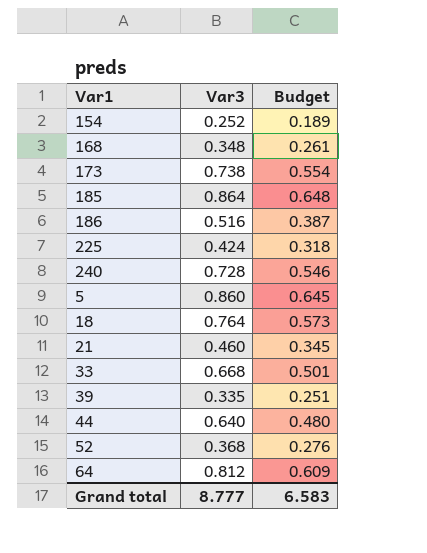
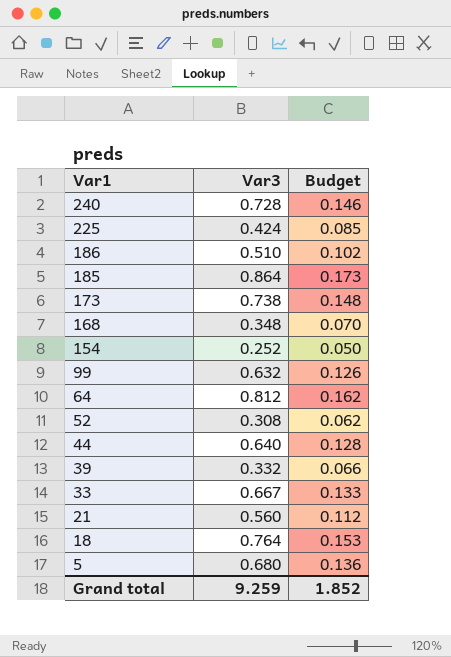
row order: none -> Var1 descending
column Budget | formula: [Var3] * 0.75 -> [Var3] * 0.2
186 | Var3: 0.516 -> 0.510
row 99: none -> 0.632 | 0.126
52 | Var3: 0.368 -> 0.308
39 | Var3: 0.335 -> 0.332
33 | Var3: 0.668 -> 0.667
21 | Var3: 0.460 -> 0.560
5 | Var3: 0.860 -> 0.680
Grand total | Var3: 8.777 -> 9.259
Grand total | Budget: 6.583 -> 1.852

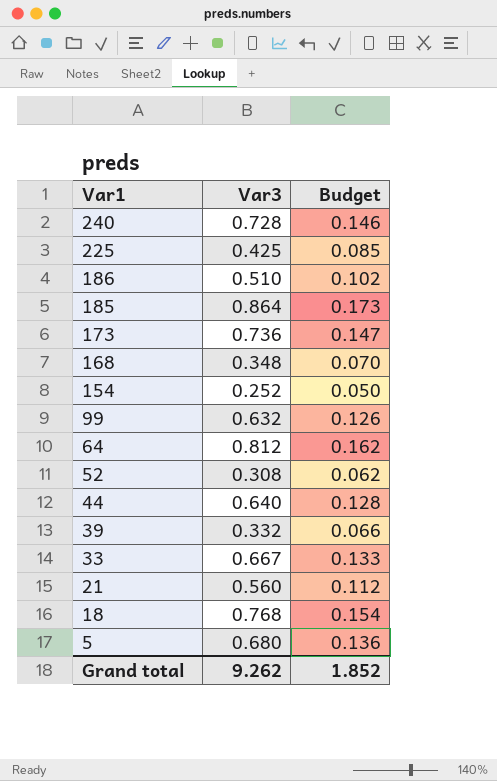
225 | Var3: 0.424 -> 0.425
173 | Var3: 0.738 -> 0.736
173 | Budget: 0.148 -> 0.147
18 | Var3: 0.764 -> 0.768
18 | Budget: 0.153 -> 0.154
Grand total | Var3: 9.259 -> 9.262

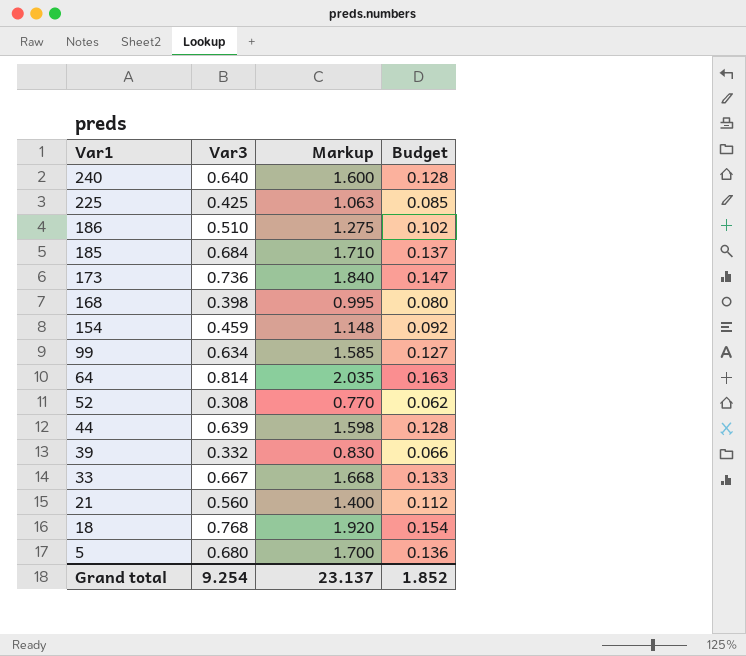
column Markup | formula: none -> [Var3] * 2.5
240 | Var3: 0.728 -> 0.640
240 | Budget: 0.146 -> 0.128
185 | Var3: 0.864 -> 0.684
185 | Budget: 0.173 -> 0.137
168 | Var3: 0.348 -> 0.398
168 | Budget: 0.070 -> 0.080
154 | Var3: 0.252 -> 0.459
154 | Budget: 0.050 -> 0.092
99 | Var3: 0.632 -> 0.634
99 | Budget: 0.126 -> 0.127
64 | Var3: 0.812 -> 0.814
64 | Budget: 0.162 -> 0.163
44 | Var3: 0.640 -> 0.639
Grand total | Var3: 9.262 -> 9.254

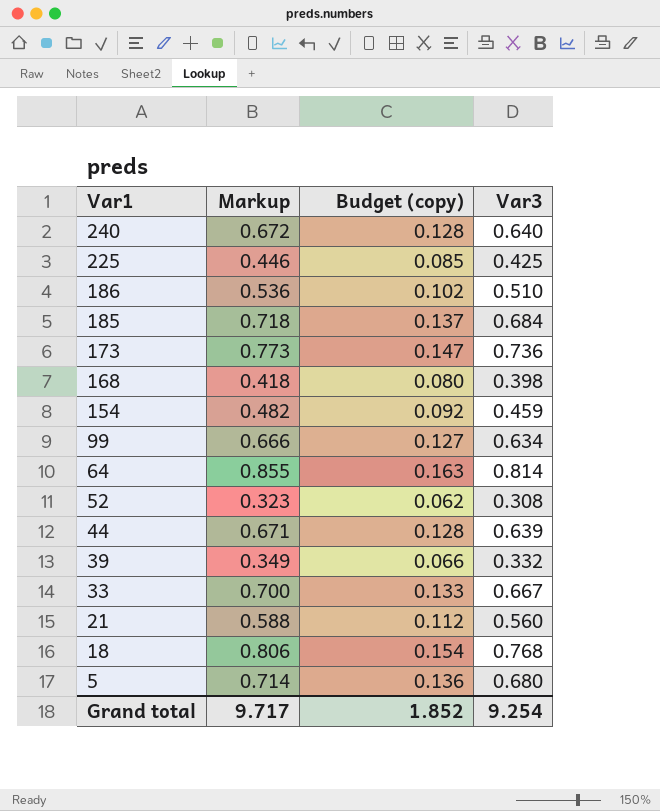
column Markup | formula: [Var3] * 2.5 -> [Var3] * 1.05
column name: Budget -> Budget (copy)
column Var3 | position: 2 -> 4
Grand total | Markup: 23.137 -> 9.717

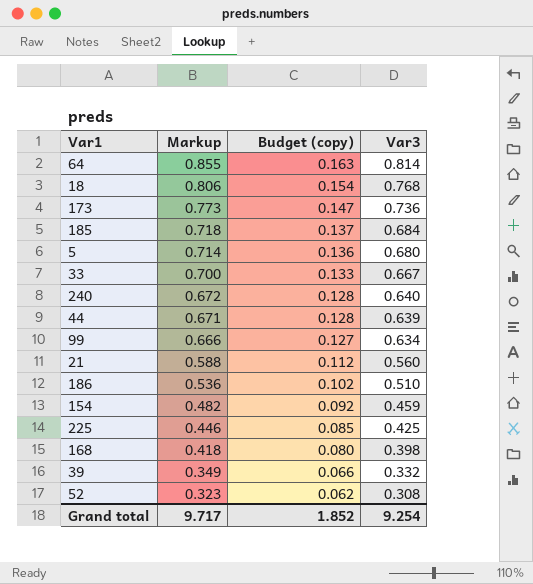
row order: Var1 descending -> Markup descending

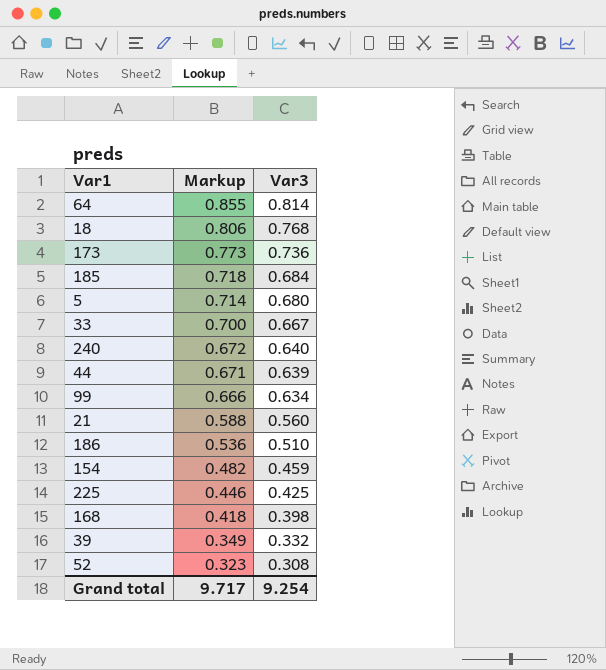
column Budget (copy) | formula: [Var3] * 0.2 -> none

